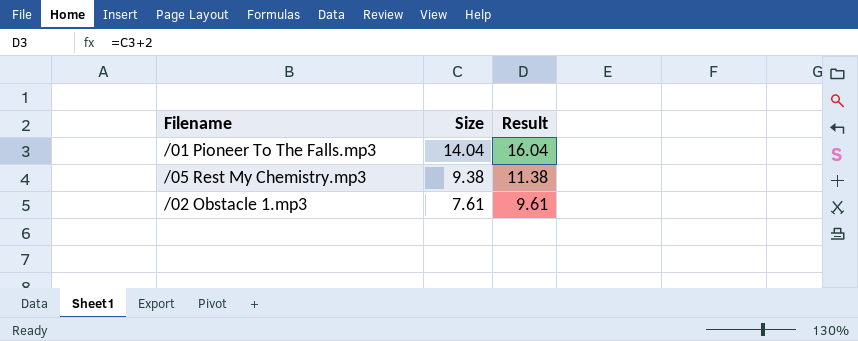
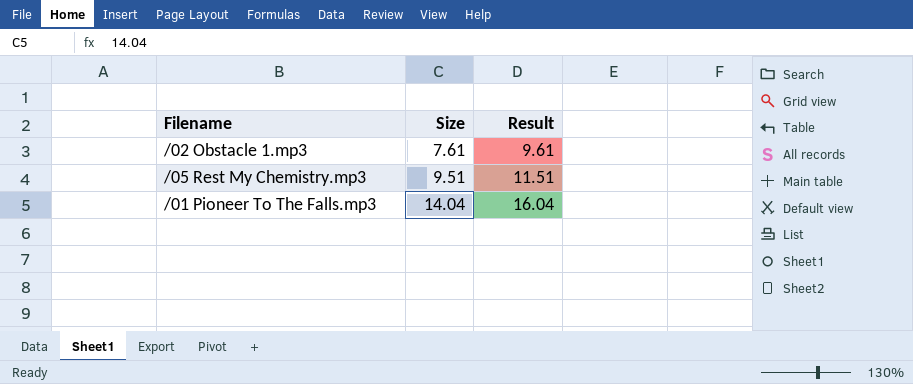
row order: Size descending -> Size ascending
/05 Rest My Chemistry.mp3 | Size: 9.38 -> 9.51
/05 Rest My Chemistry.mp3 | Result: 11.38 -> 11.51

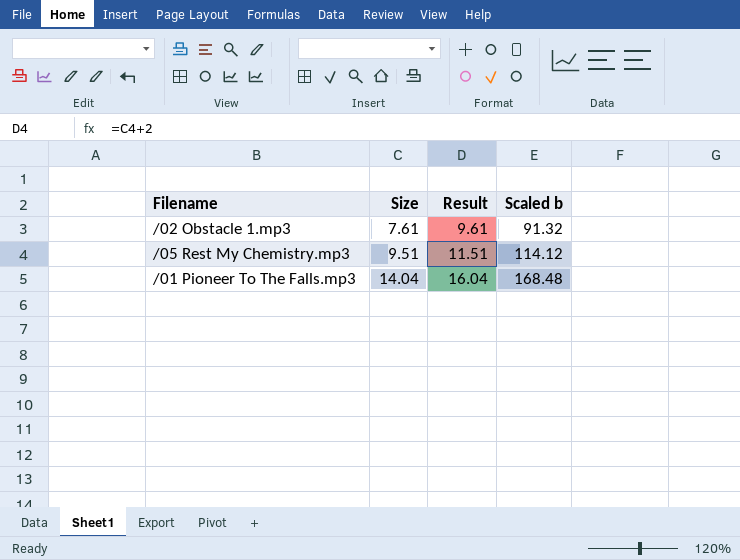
column Scaled b | formula: none -> [Size] * 12

